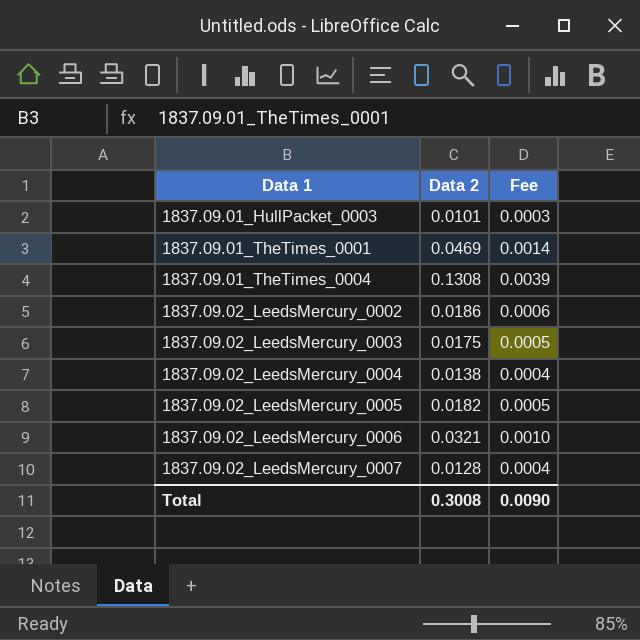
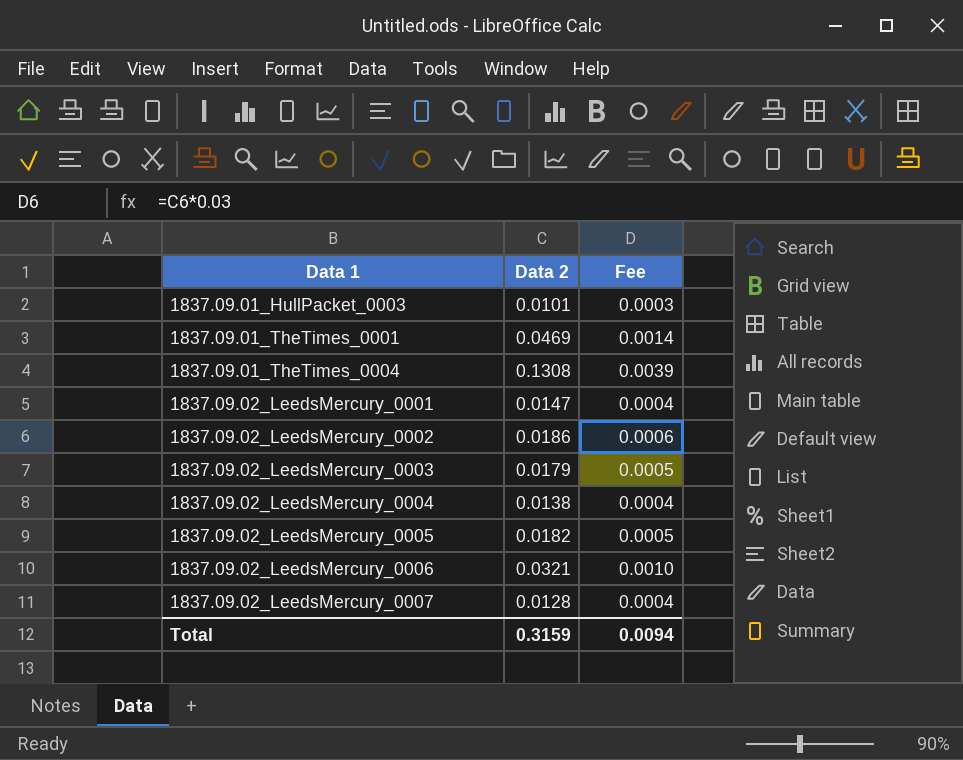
row 1837.09.02_LeedsMercury_0001: none -> 0.0147 | 0.0004
1837.09.02_LeedsMercury_0003 | Data 2: 0.0175 -> 0.0179
Total | Data 2: 0.3008 -> 0.3159
Total | Fee: 0.0090 -> 0.0094

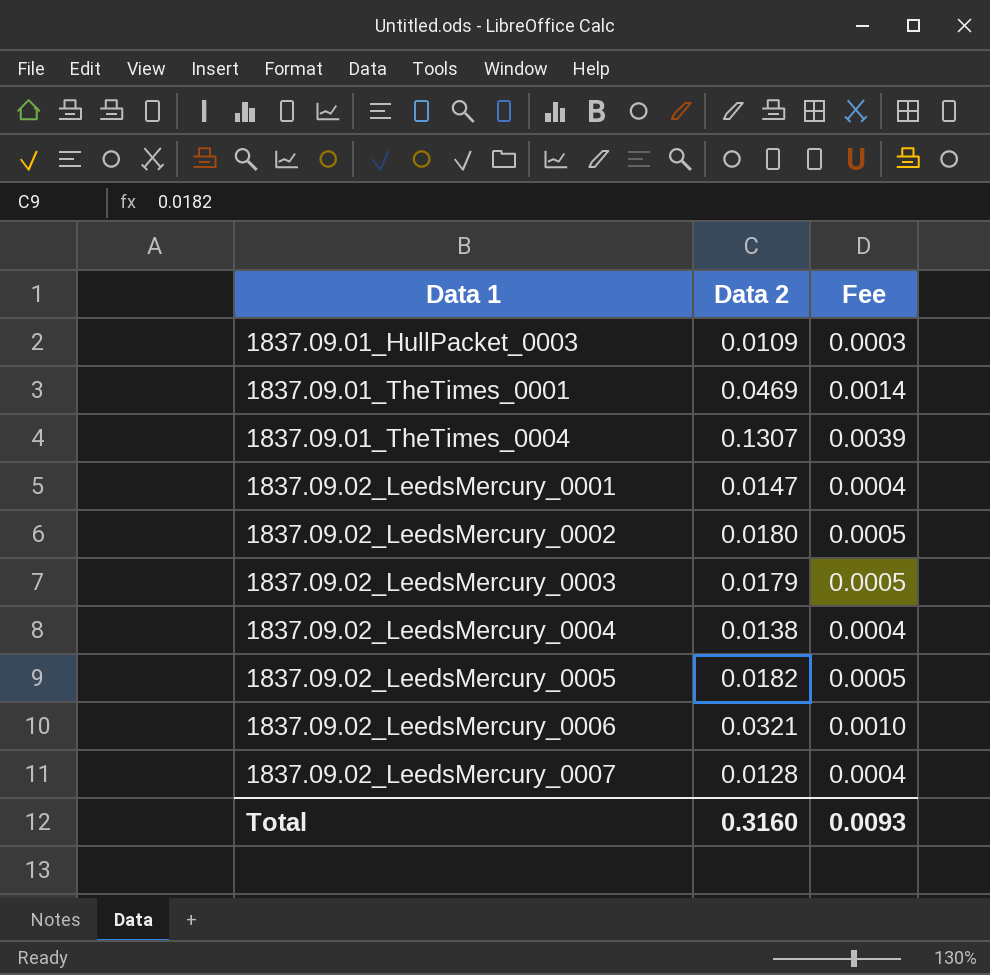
1837.09.01_HullPacket_0003 | Data 2: 0.0101 -> 0.0109
1837.09.01_TheTimes_0004 | Data 2: 0.1308 -> 0.1307
1837.09.02_LeedsMercury_0002 | Data 2: 0.0186 -> 0.0180
1837.09.02_LeedsMercury_0002 | Fee: 0.0006 -> 0.0005
Total | Data 2: 0.3159 -> 0.3160
Total | Fee: 0.0094 -> 0.0093

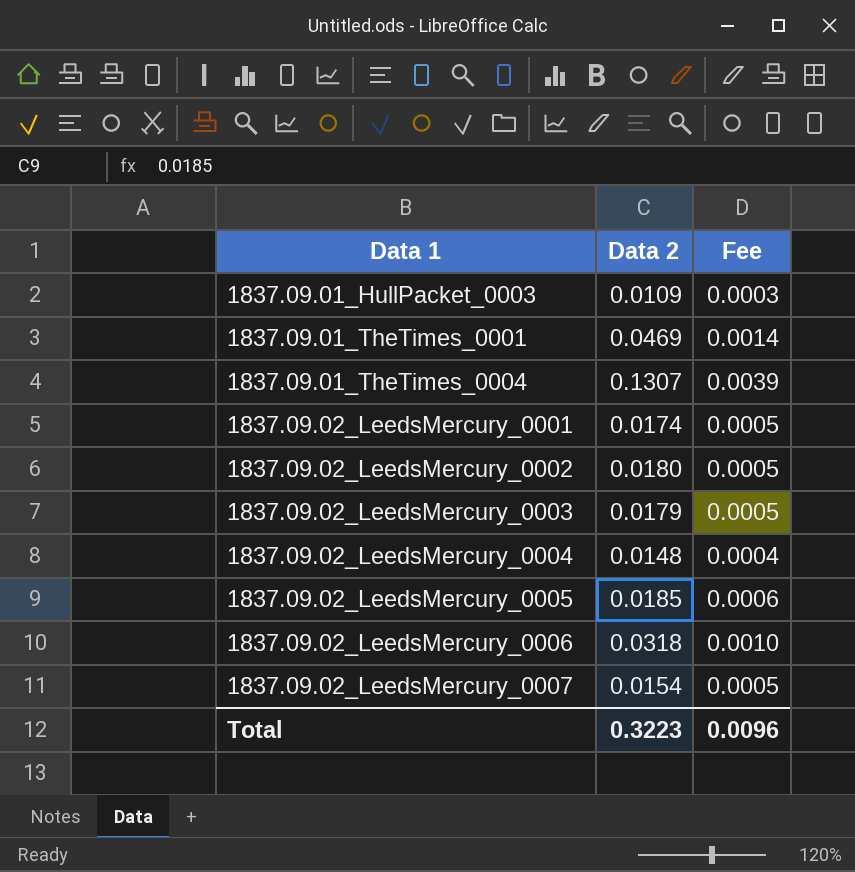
1837.09.02_LeedsMercury_0001 | Data 2: 0.0147 -> 0.0174
1837.09.02_LeedsMercury_0001 | Fee: 0.0004 -> 0.0005
1837.09.02_LeedsMercury_0004 | Data 2: 0.0138 -> 0.0148
1837.09.02_LeedsMercury_0005 | Data 2: 0.0182 -> 0.0185
1837.09.02_LeedsMercury_0005 | Fee: 0.0005 -> 0.0006
1837.09.02_LeedsMercury_0006 | Data 2: 0.0321 -> 0.0318
1837.09.02_LeedsMercury_0007 | Data 2: 0.0128 -> 0.0154
1837.09.02_LeedsMercury_0007 | Fee: 0.0004 -> 0.0005
Total | Data 2: 0.3160 -> 0.3223
Total | Fee: 0.0093 -> 0.0096

